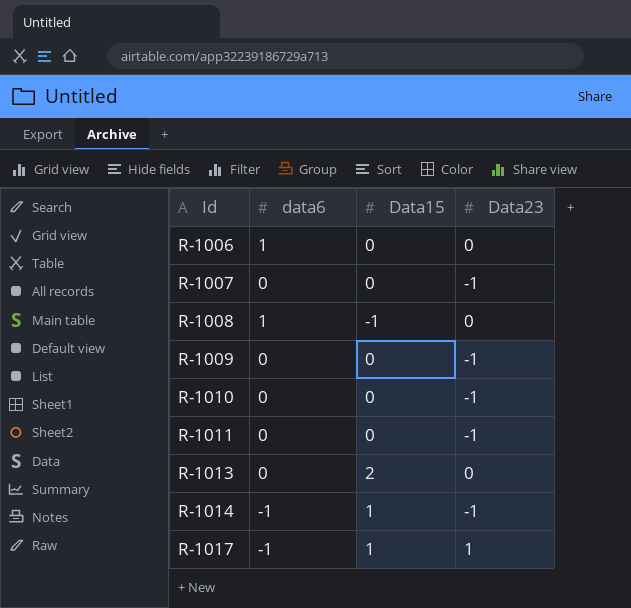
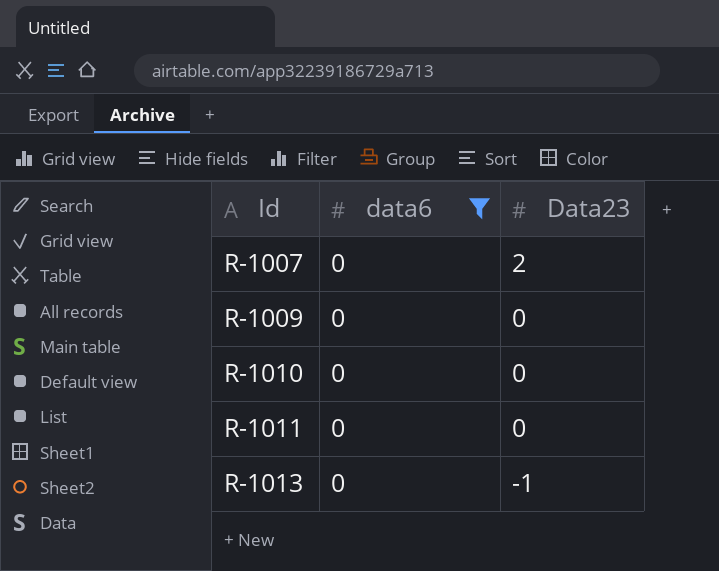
filter: none -> data6 = 0
column Data15 | position: 3 -> none
R-1007 | Data23: -1 -> 2
R-1009 | Data23: -1 -> 0
R-1010 | Data23: -1 -> 0
R-1011 | Data23: -1 -> 0
R-1013 | Data23: 0 -> -1

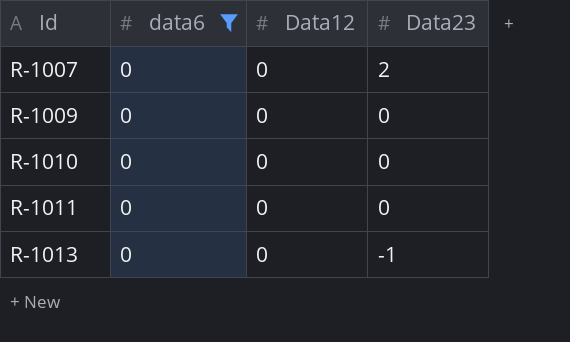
column Data12 | position: none -> 3

